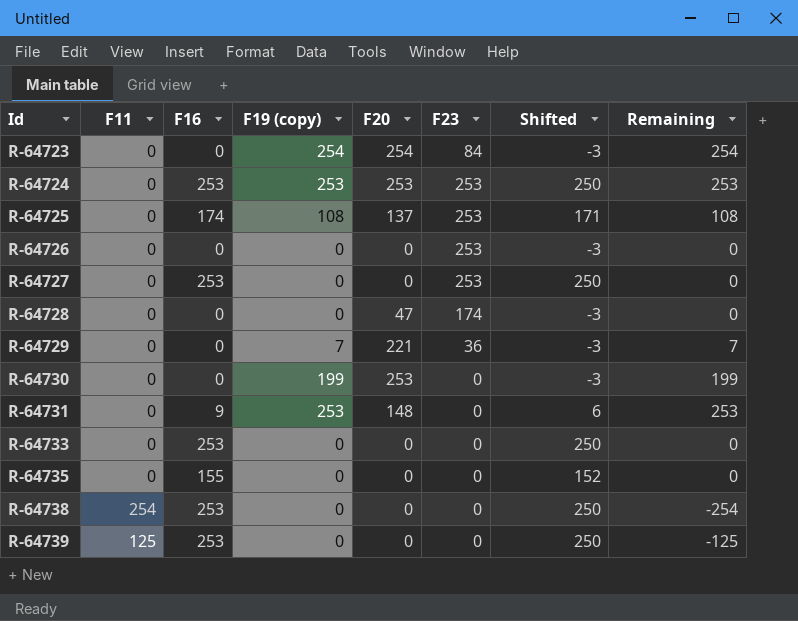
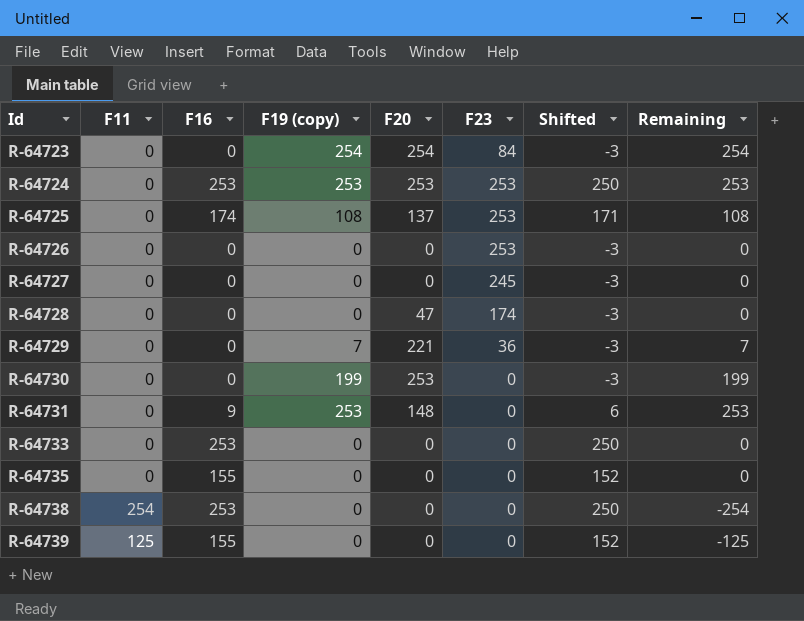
R-64727 | F16: 253 -> 0
R-64727 | F23: 253 -> 245
R-64727 | Shifted: 250 -> -3
R-64739 | F16: 253 -> 155
R-64739 | Shifted: 250 -> 152

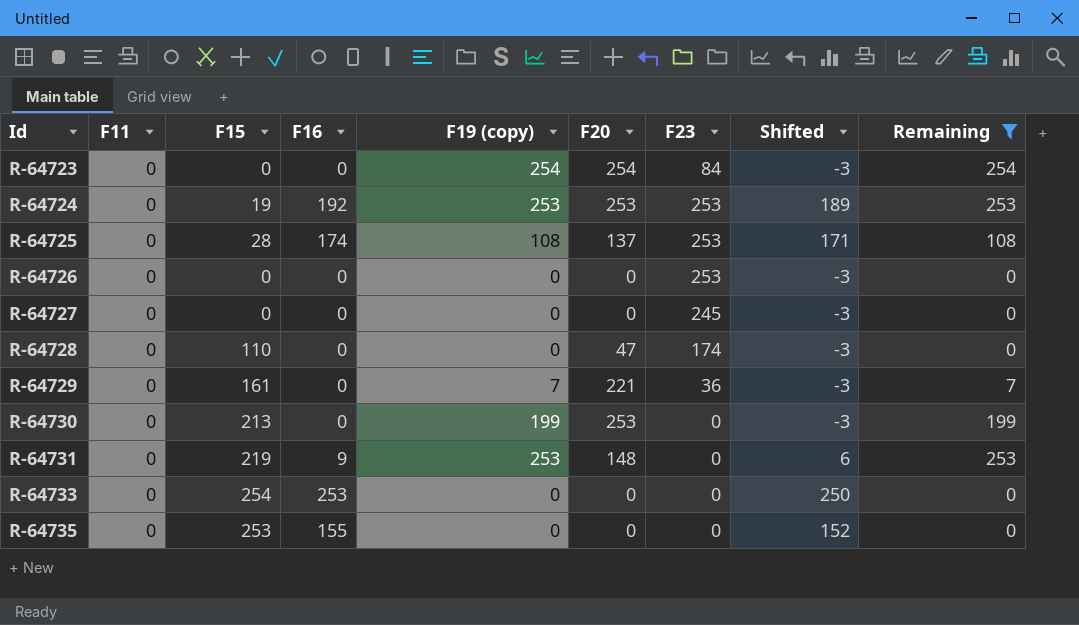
filter: none -> Remaining >= 0
column F15 | position: none -> 3
R-64724 | F16: 253 -> 192
R-64724 | Shifted: 250 -> 189

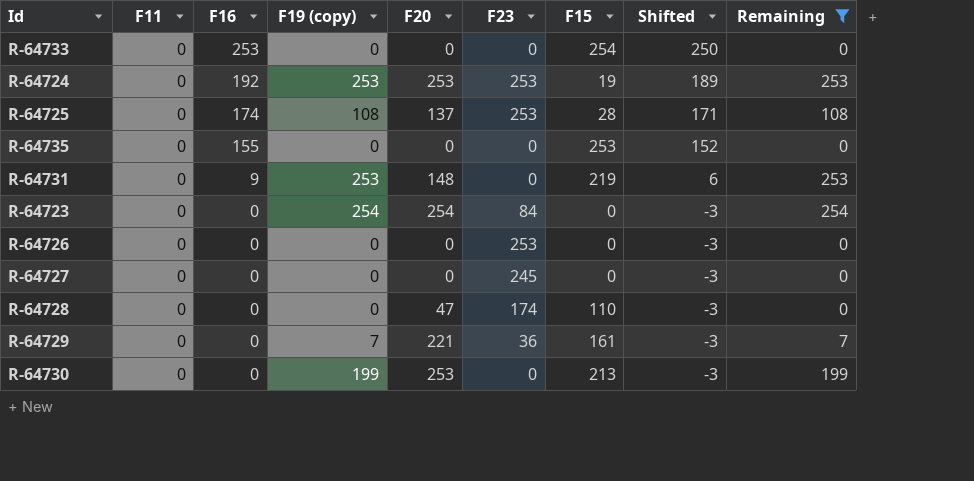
row order: Id ascending -> F16 descending
column F15 | position: 3 -> 7

